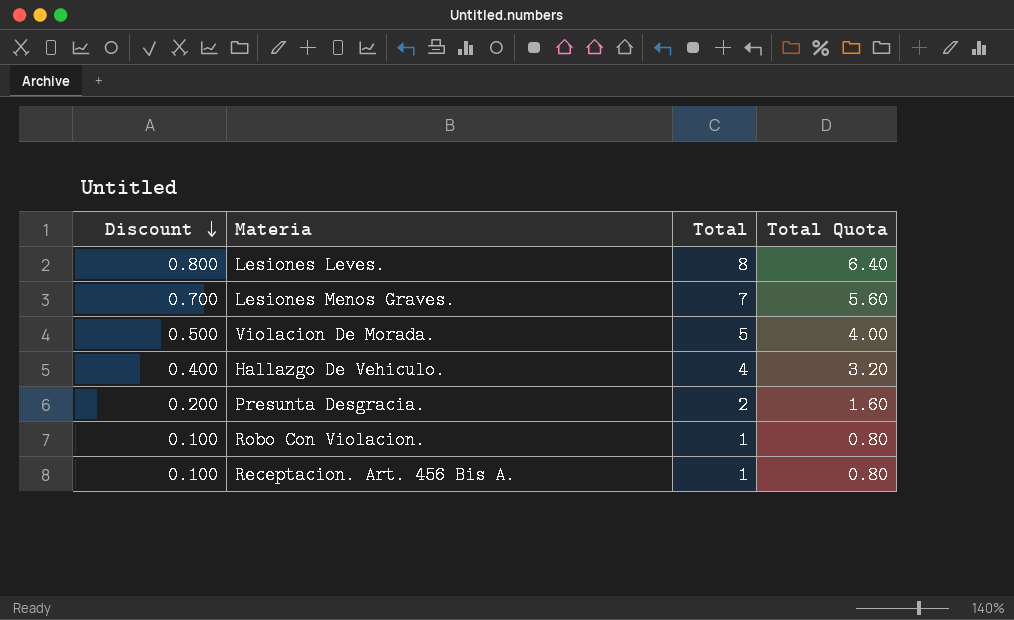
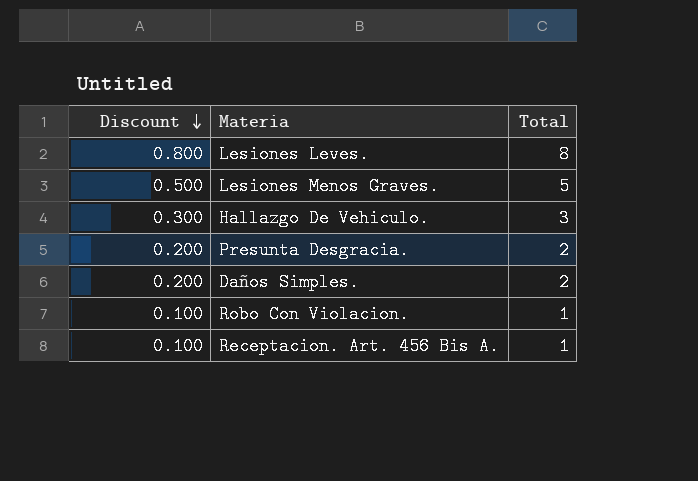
column Total Quota | formula: [Total] * 0.8 -> none
row Violacion De Morada.: 0.500 | 5 | 4.00 -> none
Lesiones Menos Graves. | Discount: 0.700 -> 0.500
Lesiones Menos Graves. | Total: 7 -> 5
Hallazgo De Vehiculo. | Discount: 0.400 -> 0.300
Hallazgo De Vehiculo. | Total: 4 -> 3
row Daños Simples.: none -> 0.200 | 2

